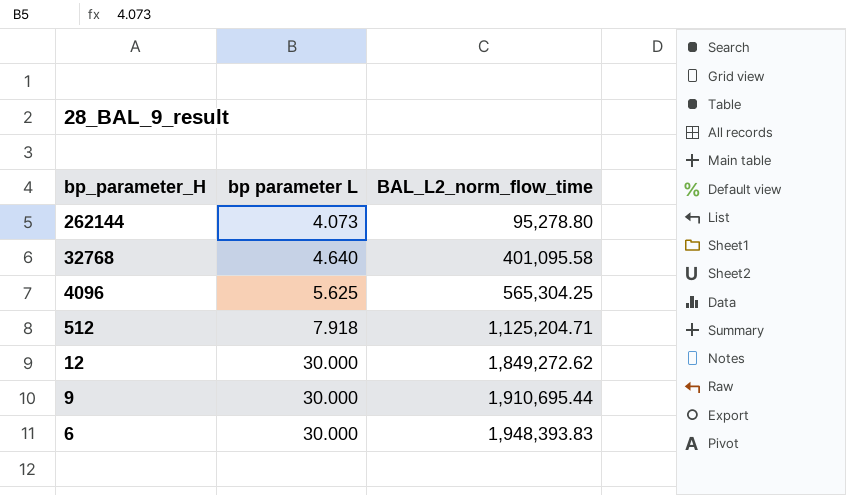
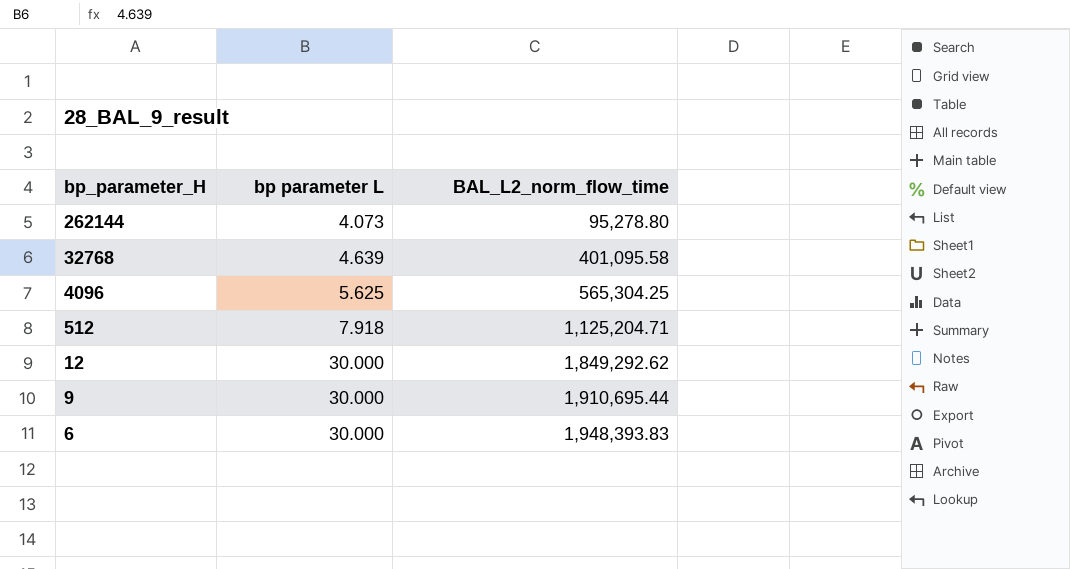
32768 | bp parameter L: 4.640 -> 4.639
12 | BAL_L2_norm_flow_time: 1,849,272.62 -> 1,849,292.62

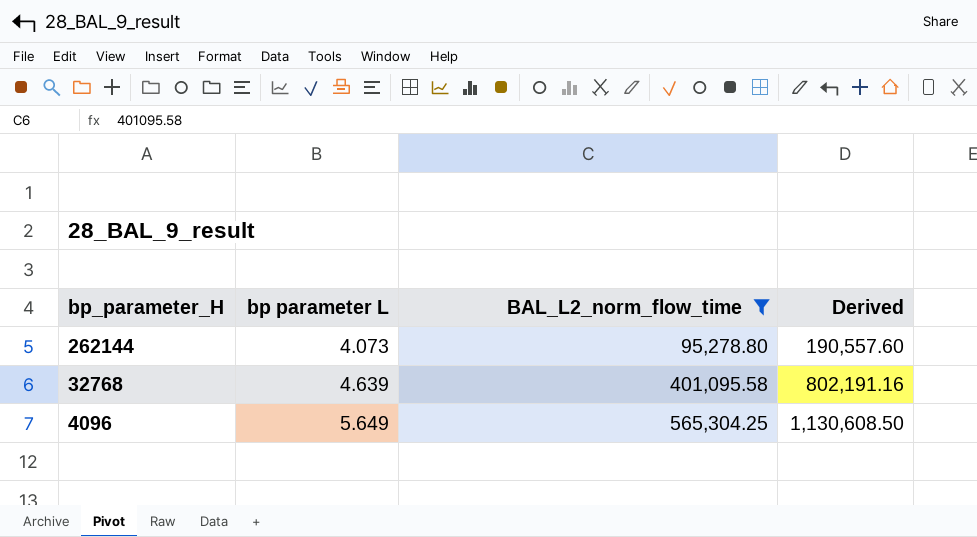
filter: none -> BAL_L2_norm_flow_time <= 565,304.25
column Derived | formula: none -> [BAL_L2_norm_flow_time] * 2
4096 | bp parameter L: 5.625 -> 5.649

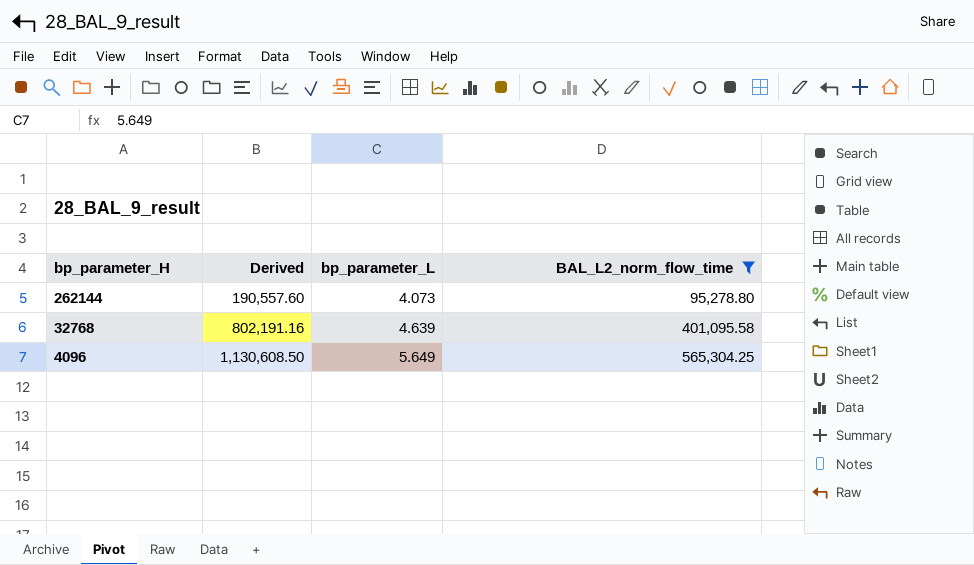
column Derived | position: 4 -> 2
column name: bp parameter L -> bp_parameter_L

